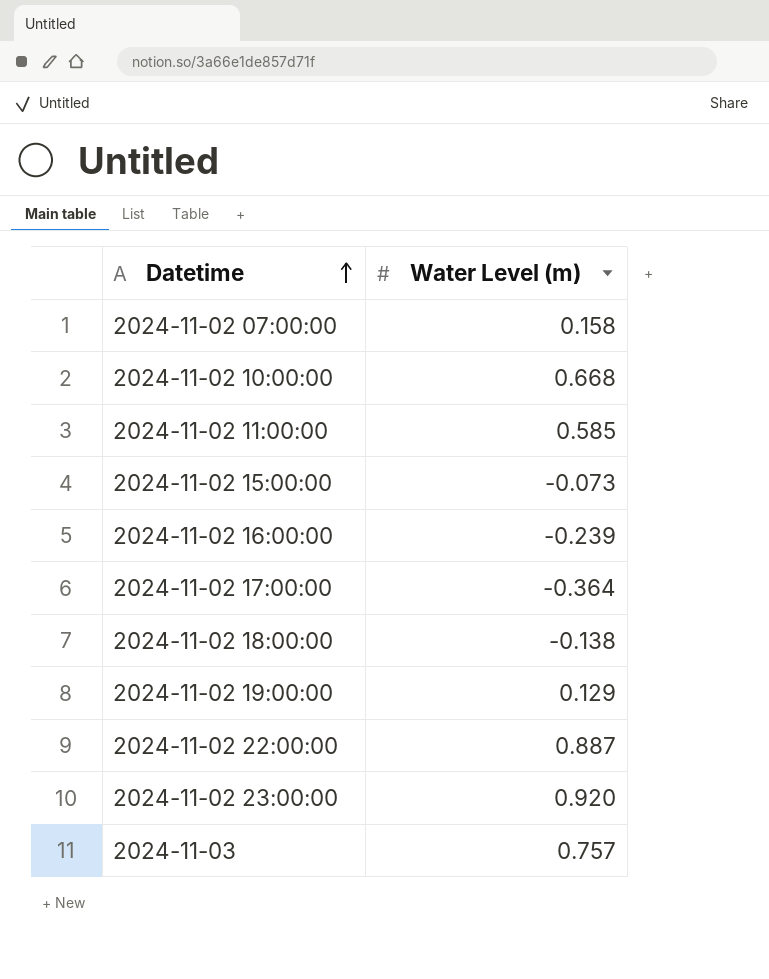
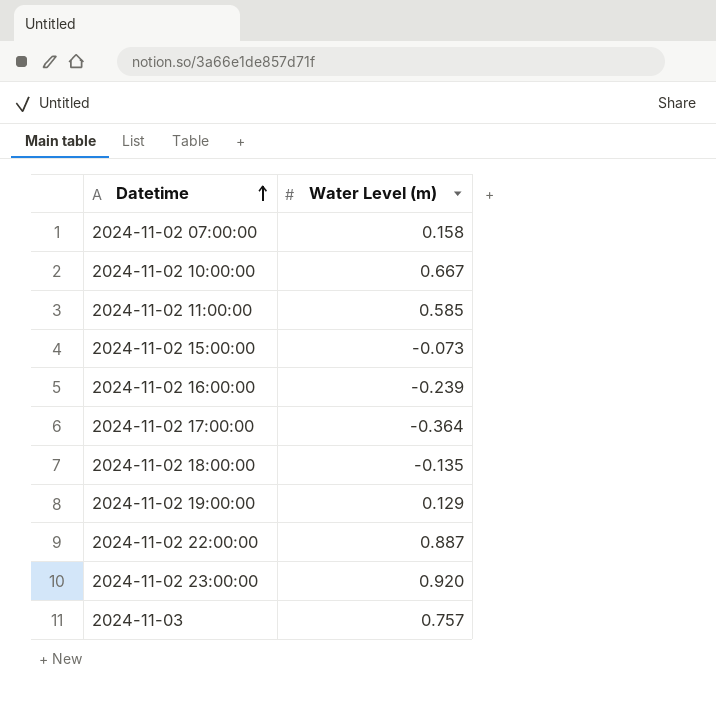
2024-11-02 10:00:00 | Water Level (m): 0.668 -> 0.667
2024-11-02 18:00:00 | Water Level (m): -0.138 -> -0.135

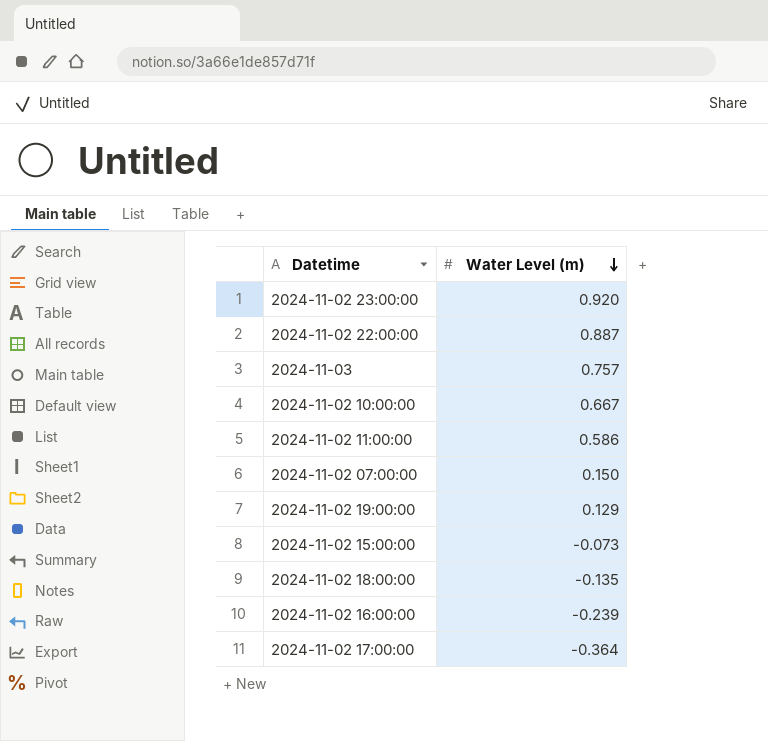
row order: Datetime ascending -> Water Level (m) descending
2024-11-02 11:00:00 | Water Level (m): 0.585 -> 0.586
2024-11-02 07:00:00 | Water Level (m): 0.158 -> 0.150

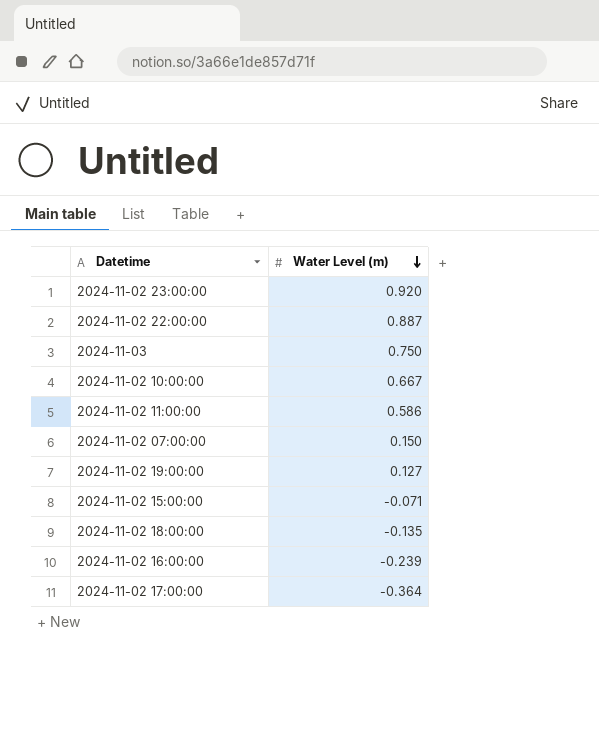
2024-11-03 | Water Level (m): 0.757 -> 0.750
2024-11-02 19:00:00 | Water Level (m): 0.129 -> 0.127
2024-11-02 15:00:00 | Water Level (m): -0.073 -> -0.071

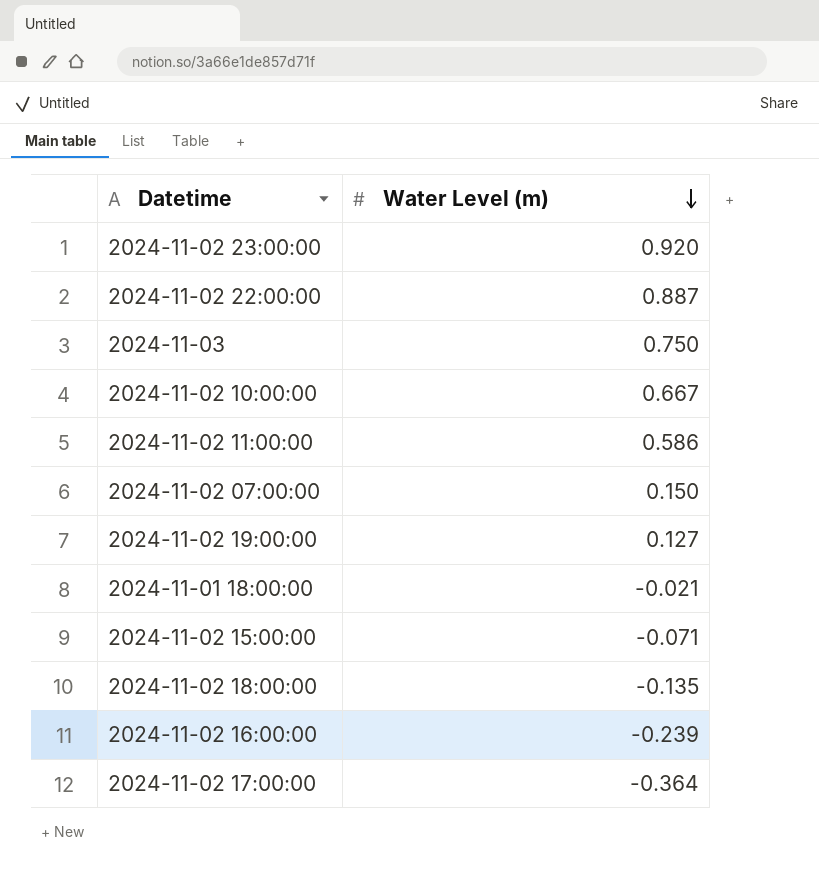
row 2024-11-01 18:00:00: none -> -0.021

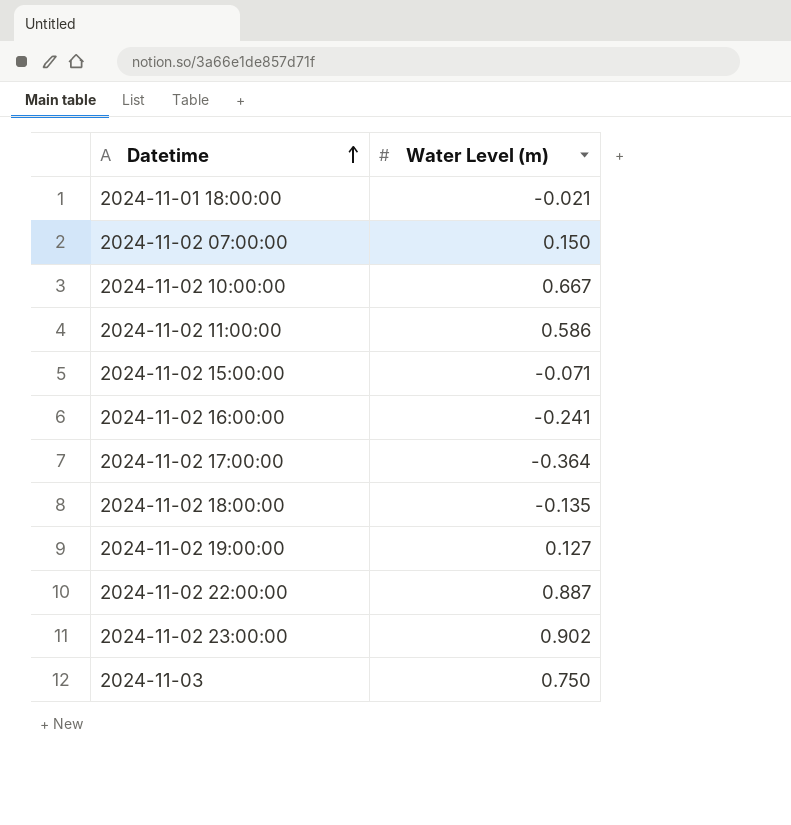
row order: Water Level (m) descending -> Datetime ascending
2024-11-02 16:00:00 | Water Level (m): -0.239 -> -0.241
2024-11-02 23:00:00 | Water Level (m): 0.920 -> 0.902

